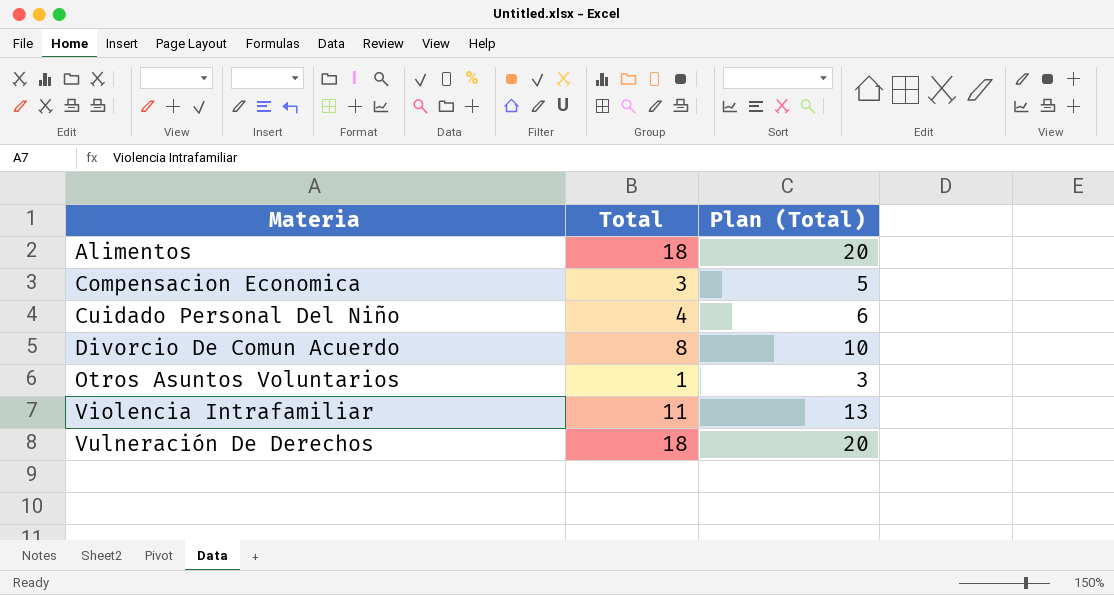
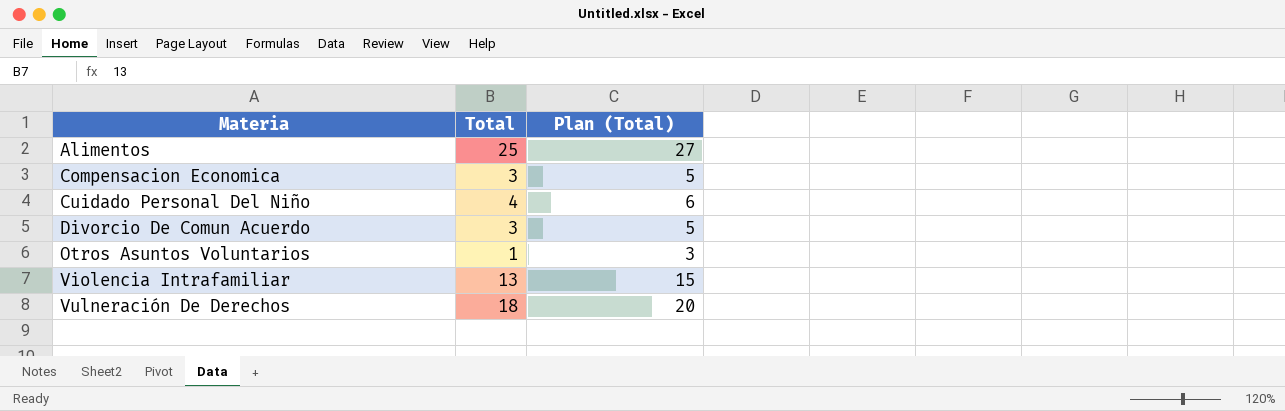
Alimentos | Total: 18 -> 25
Alimentos | Plan (Total): 20 -> 27
Divorcio De Comun Acuerdo | Total: 8 -> 3
Divorcio De Comun Acuerdo | Plan (Total): 10 -> 5
Violencia Intrafamiliar | Total: 11 -> 13
Violencia Intrafamiliar | Plan (Total): 13 -> 15

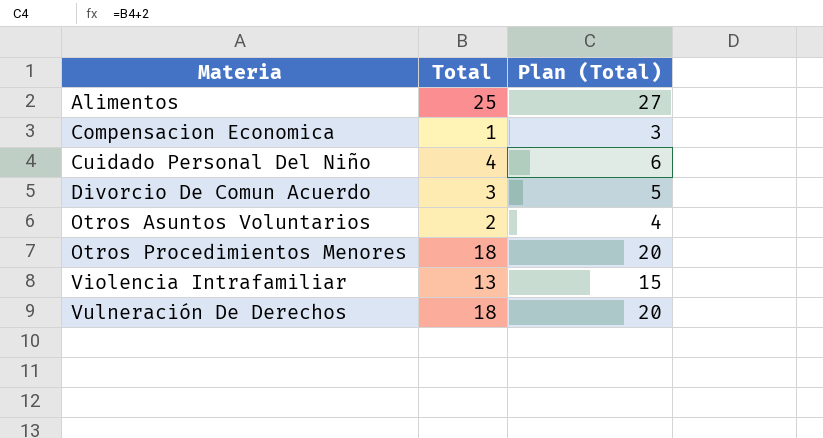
Compensacion Economica | Total: 3 -> 1
Compensacion Economica | Plan (Total): 5 -> 3
Otros Asuntos Voluntarios | Total: 1 -> 2
Otros Asuntos Voluntarios | Plan (Total): 3 -> 4
row Otros Procedimientos Menores: none -> 18 | 20

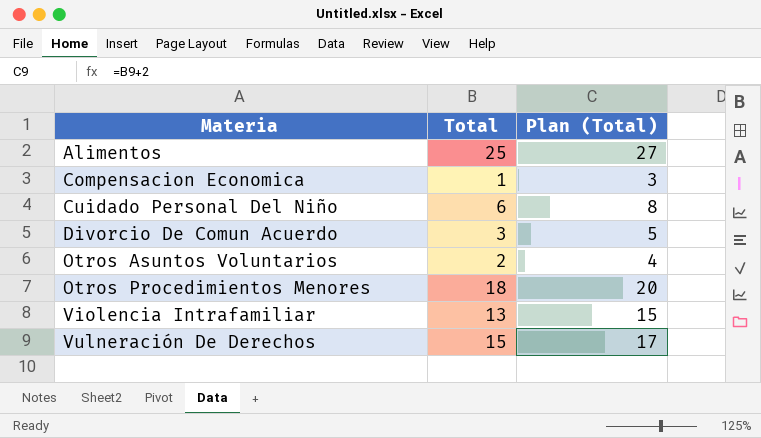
Cuidado Personal Del Niño | Total: 4 -> 6
Cuidado Personal Del Niño | Plan (Total): 6 -> 8
Vulneración De Derechos | Total: 18 -> 15
Vulneración De Derechos | Plan (Total): 20 -> 17

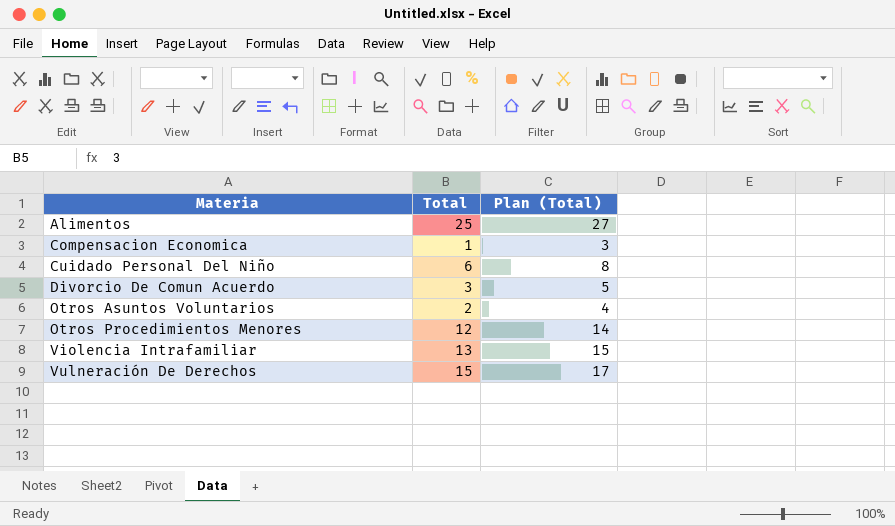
Otros Procedimientos Menores | Total: 18 -> 12
Otros Procedimientos Menores | Plan (Total): 20 -> 14

